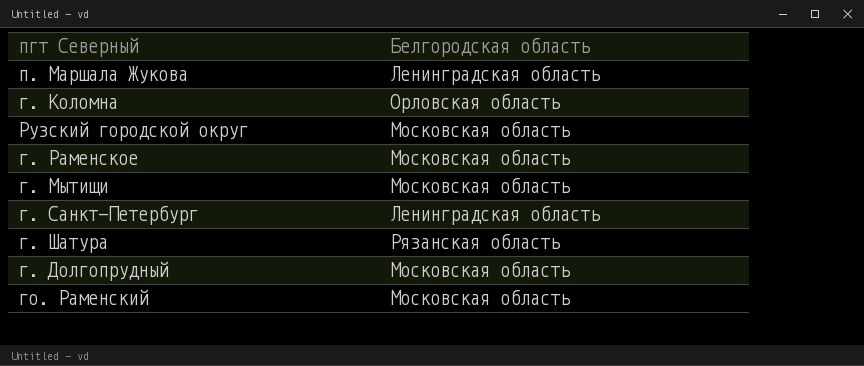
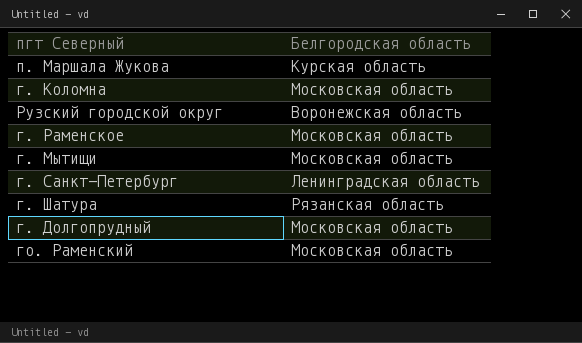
п. Маршала Жукова | Белгородская область: Ленинградская область -> Курская область
г. Коломна | Белгородская область: Орловская область -> Московская область
Рузский городской округ | Белгородская область: Московская область -> Воронежская область

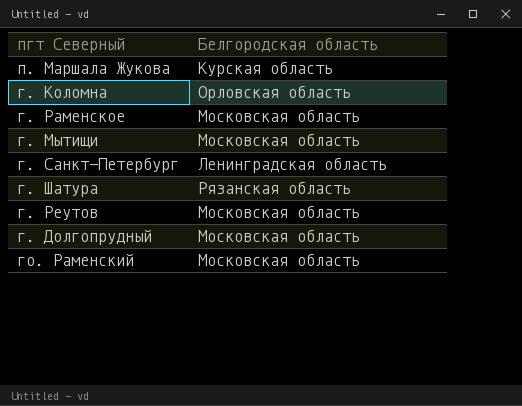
row Рузский городской округ: Воронежская область -> none
г. Коломна | Белгородская область: Московская область -> Орловская область
row г. Реутов: none -> Московская область

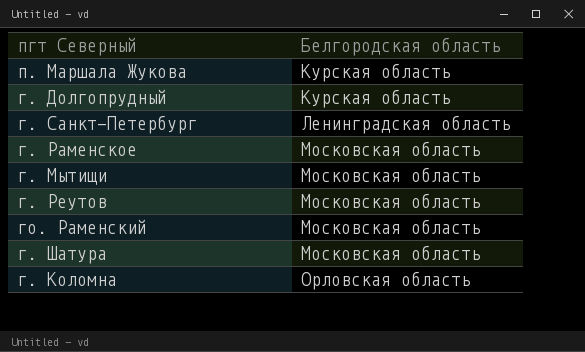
row order: none -> Белгородская область ascending
г. Долгопрудный | Белгородская область: Московская область -> Курская область
г. Шатура | Белгородская область: Рязанская область -> Московская область

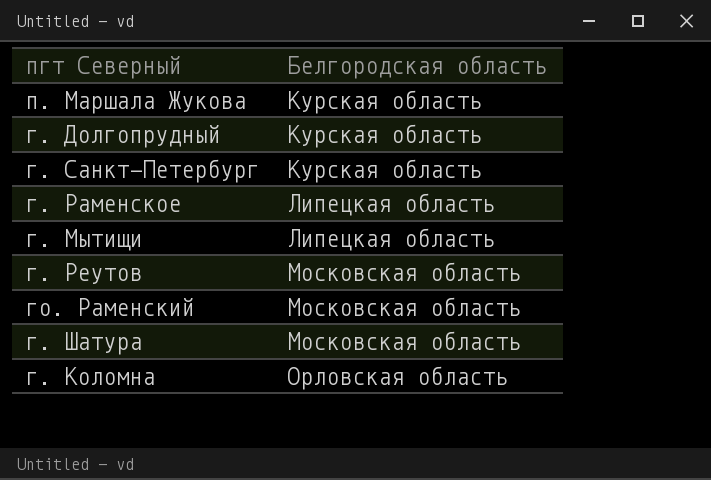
г. Санкт-Петербург | Белгородская область: Ленинградская область -> Курская область
г. Раменское | Белгородская область: Московская область -> Липецкая область
г. Мытищи | Белгородская область: Московская область -> Липецкая область

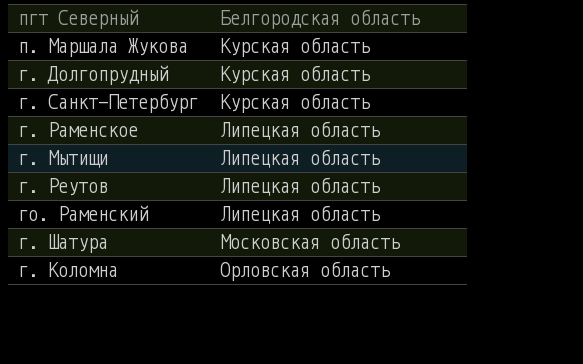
г. Реутов | Белгородская область: Московская область -> Липецкая область
го. Раменский | Белгородская область: Московская область -> Липецкая область

